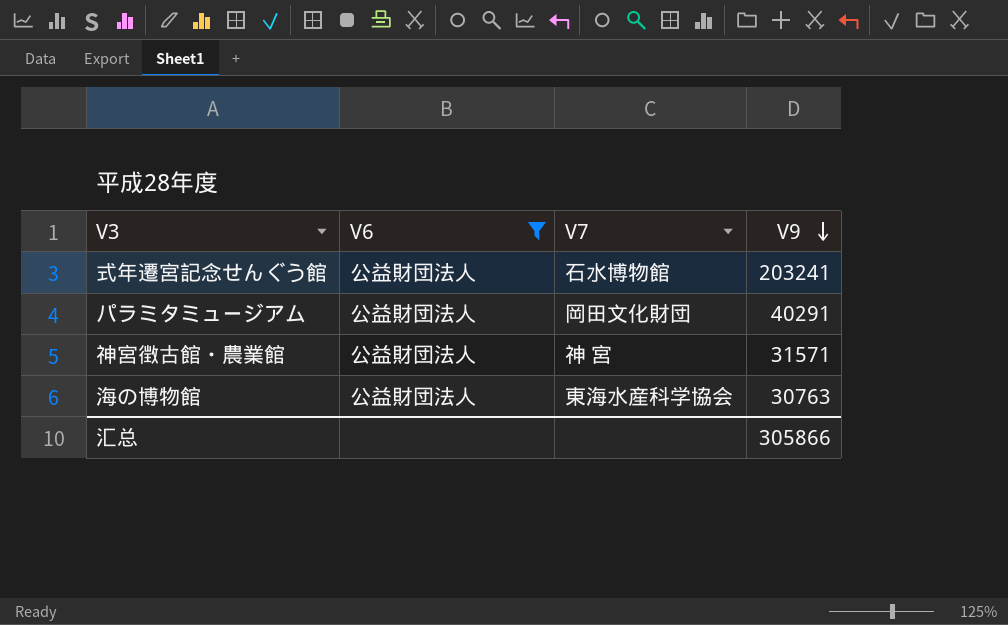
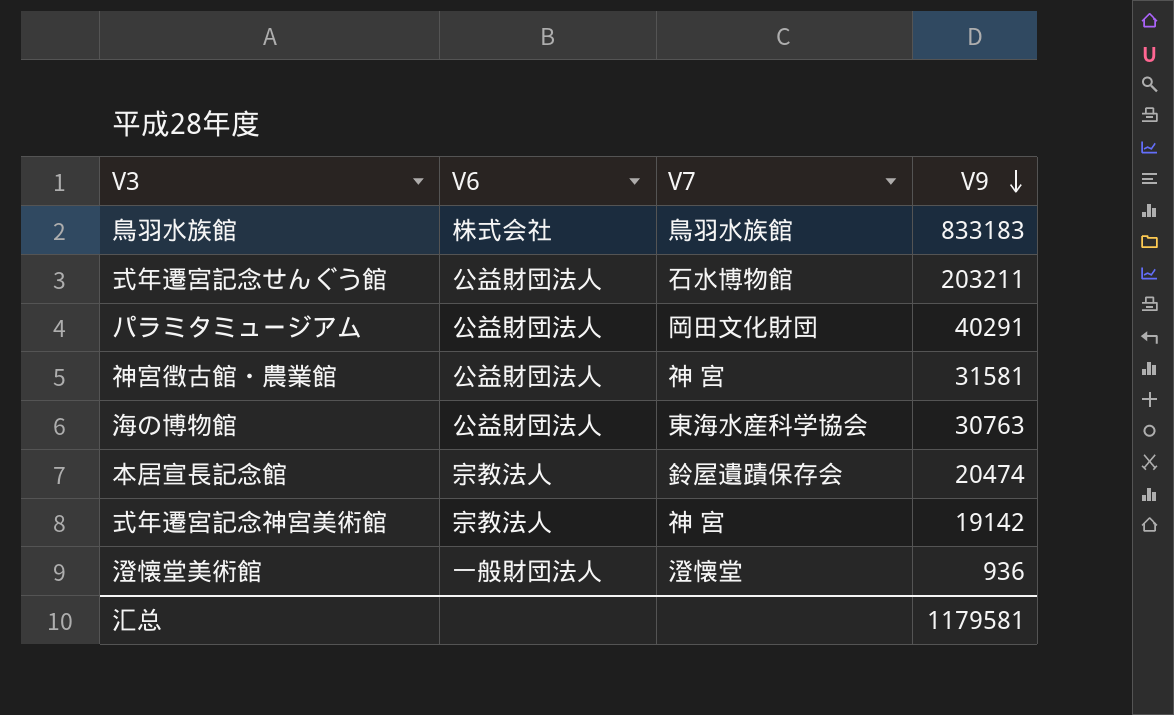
filter: V6 = 公益財団法人 -> none
式年遷宮記念せんぐう館 | V9: 203241 -> 203211
神宮徴古館・農業館 | V9: 31571 -> 31581
汇总 | V9: 305866 -> 1179581

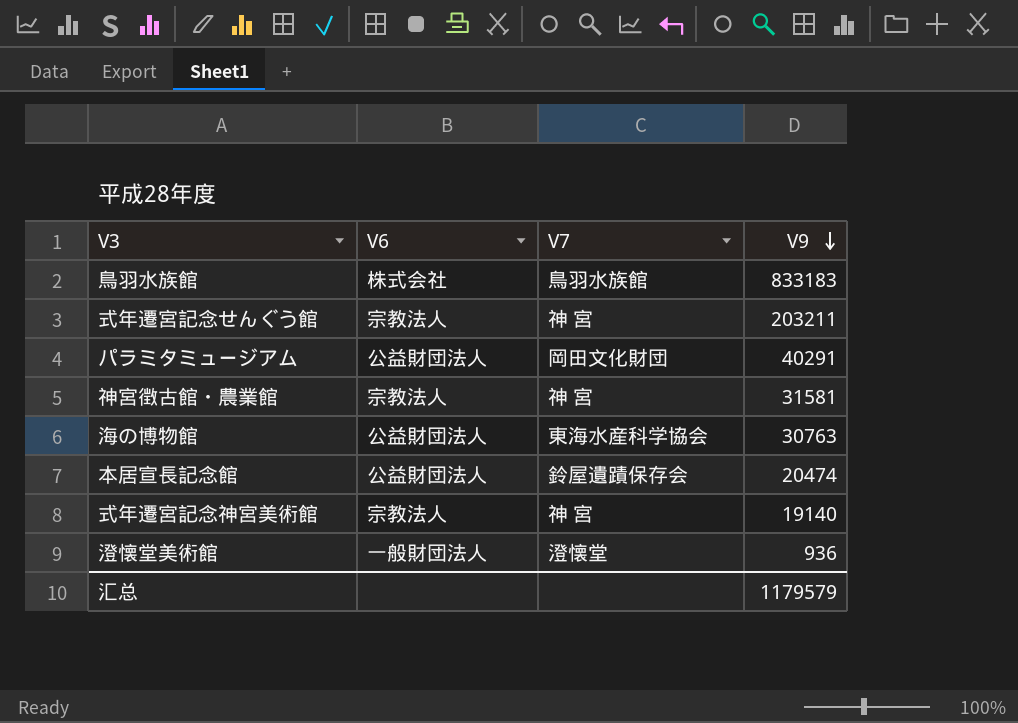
式年遷宮記念せんぐう館 | V6: 公益財団法人 -> 宗教法人
式年遷宮記念せんぐう館 | V7: 石水博物館 -> 神 宮
神宮徴古館・農業館 | V6: 公益財団法人 -> 宗教法人
本居宣長記念館 | V6: 宗教法人 -> 公益財団法人
式年遷宮記念神宮美術館 | V9: 19142 -> 19140
汇总 | V9: 1179581 -> 1179579

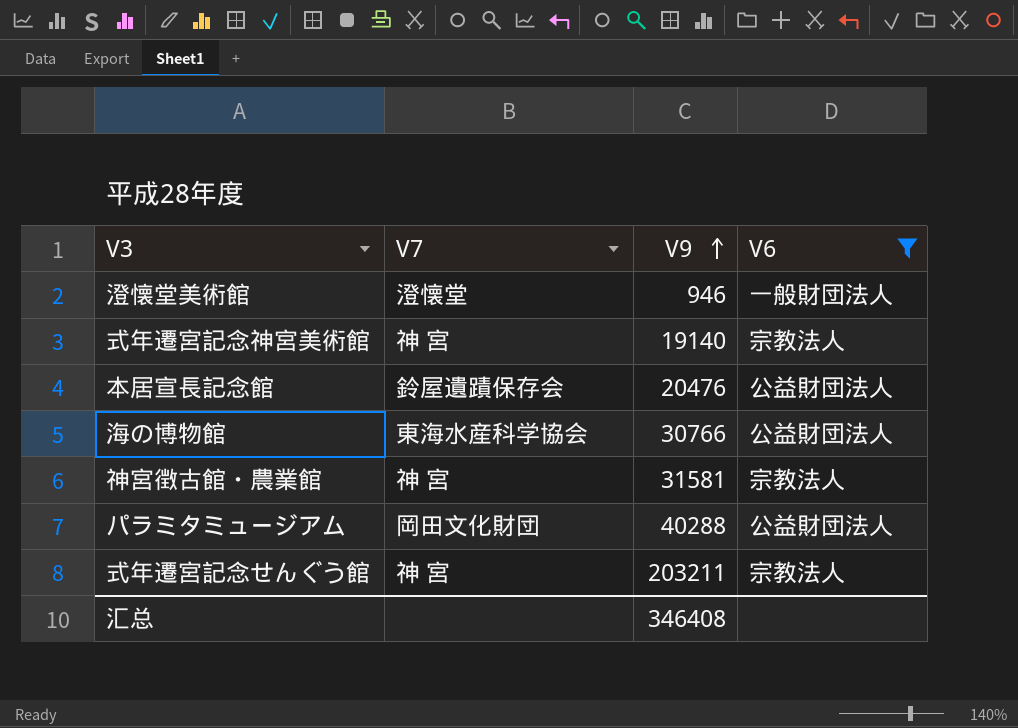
filter: none -> V6 != 株式会社
row order: V9 descending -> V9 ascending
column V6 | position: 2 -> 4
澄懐堂美術館 | V9: 936 -> 946
本居宣長記念館 | V9: 20474 -> 20476
海の博物館 | V9: 30763 -> 30766
パラミタミュージアム | V9: 40291 -> 40288
汇总 | V9: 1179579 -> 346408

